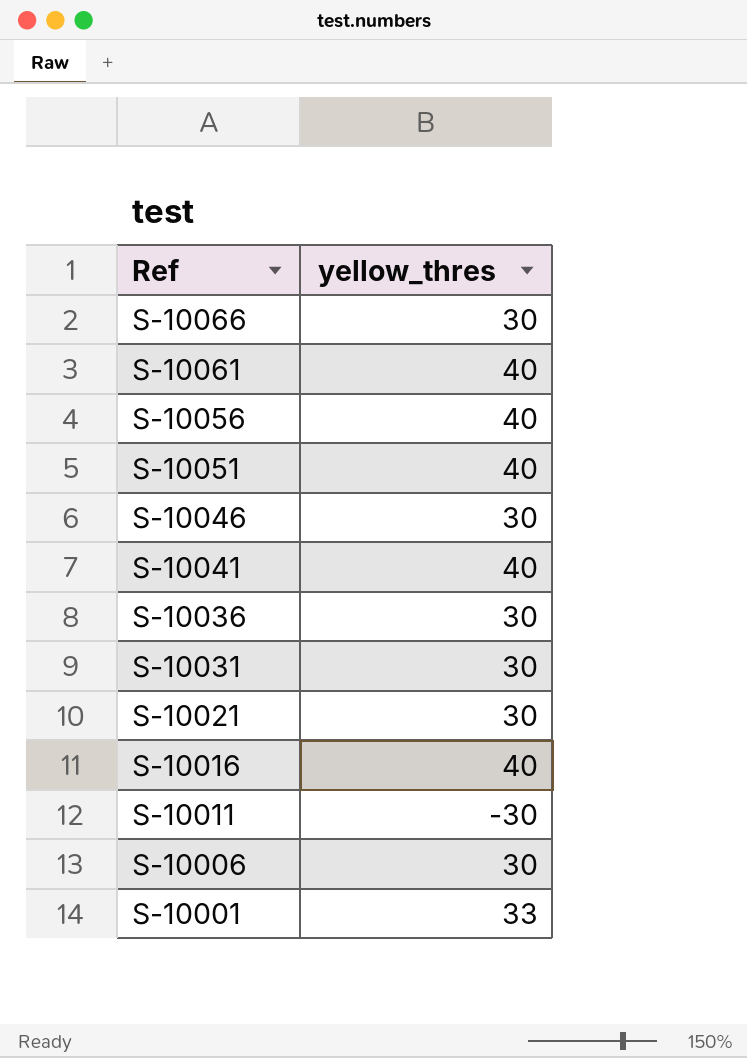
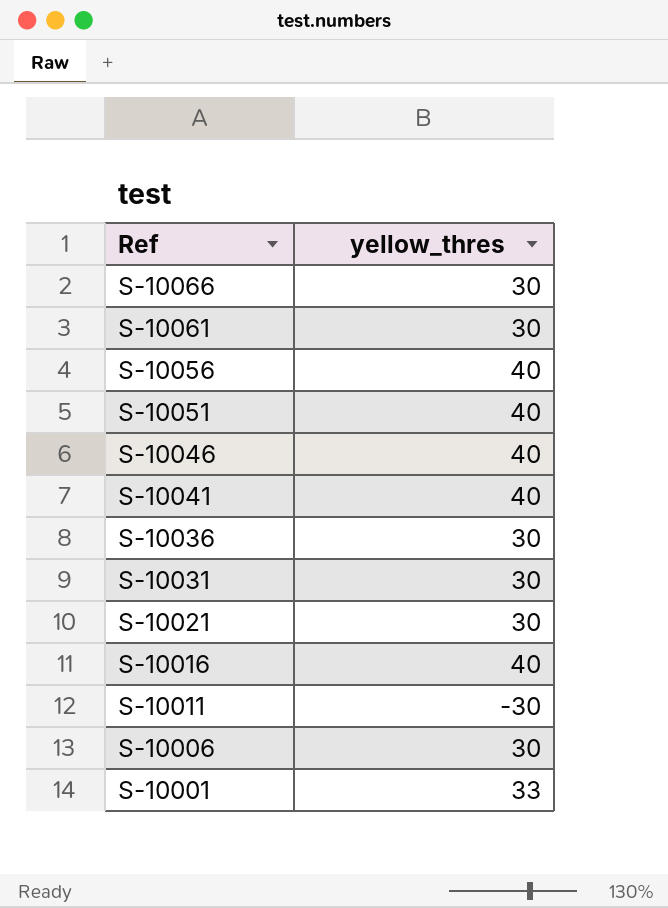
S-10061 | yellow_thres: 40 -> 30
S-10046 | yellow_thres: 30 -> 40

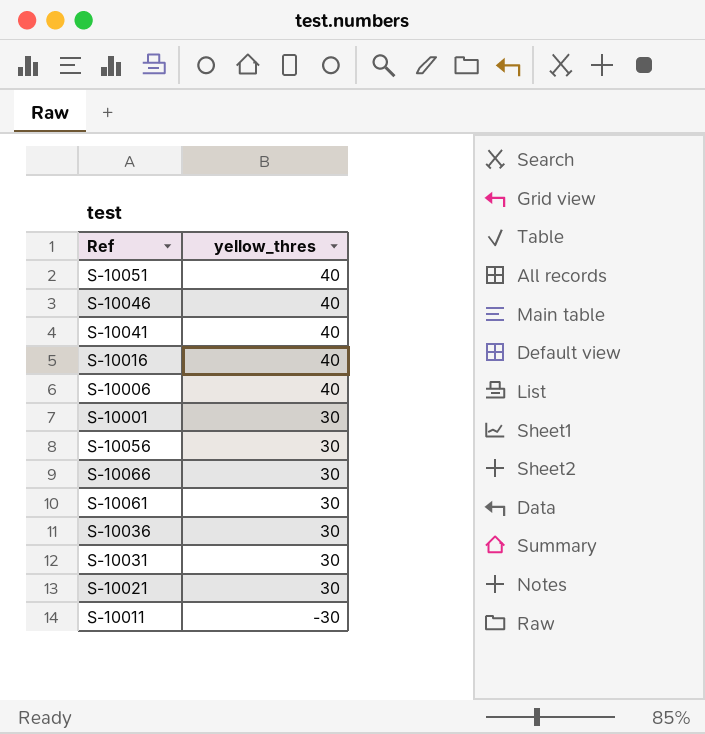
row order: Ref descending -> yellow_thres descending
S-10006 | yellow_thres: 30 -> 40
S-10001 | yellow_thres: 33 -> 30
S-10056 | yellow_thres: 40 -> 30

